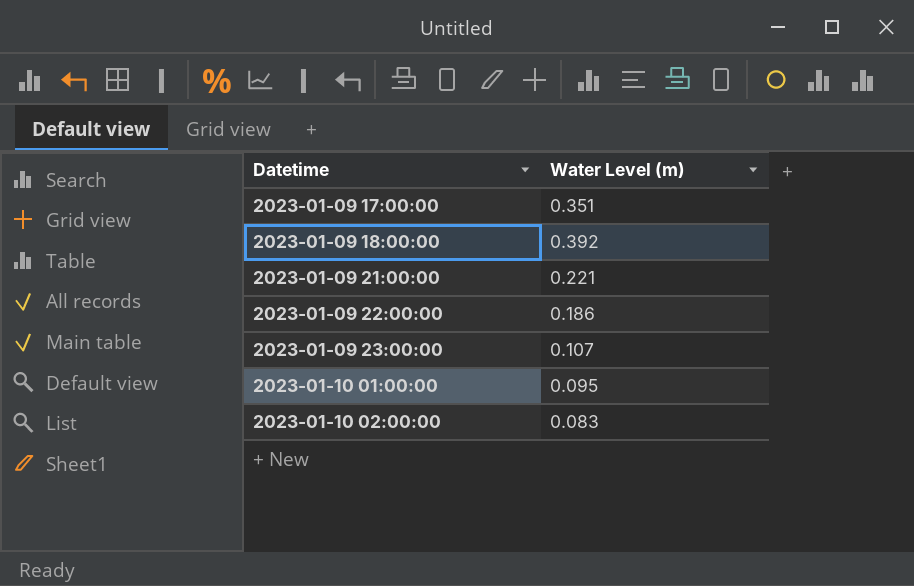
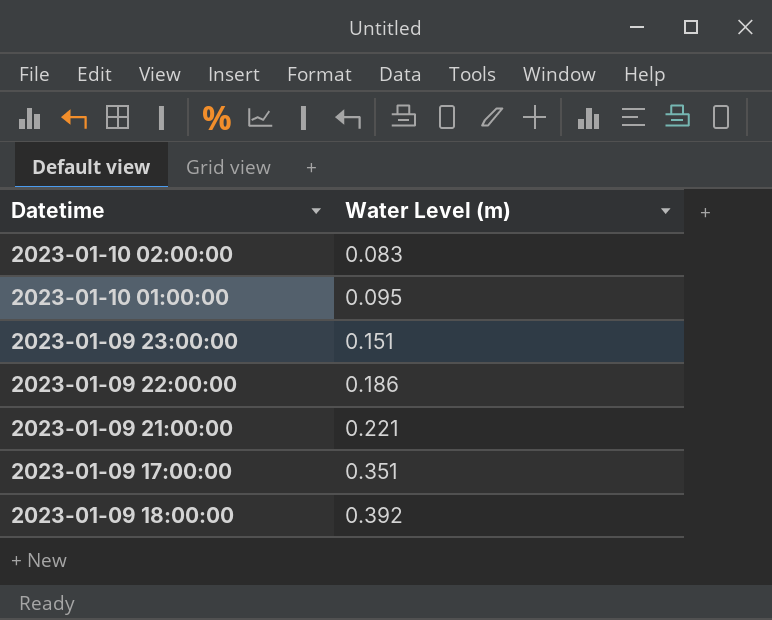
row order: Datetime ascending -> Water Level (m) ascending
2023-01-09 23:00:00 | Water Level (m): 0.107 -> 0.151

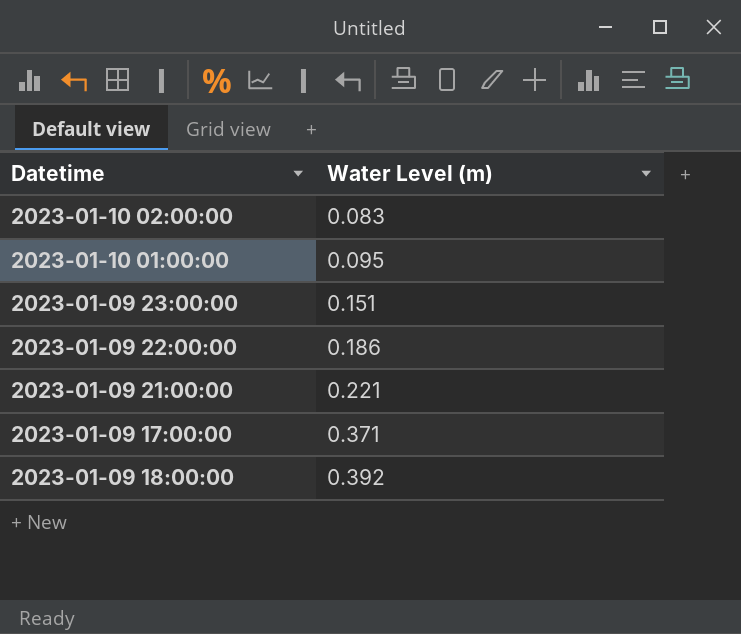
2023-01-09 17:00:00 | Water Level (m): 0.351 -> 0.371

